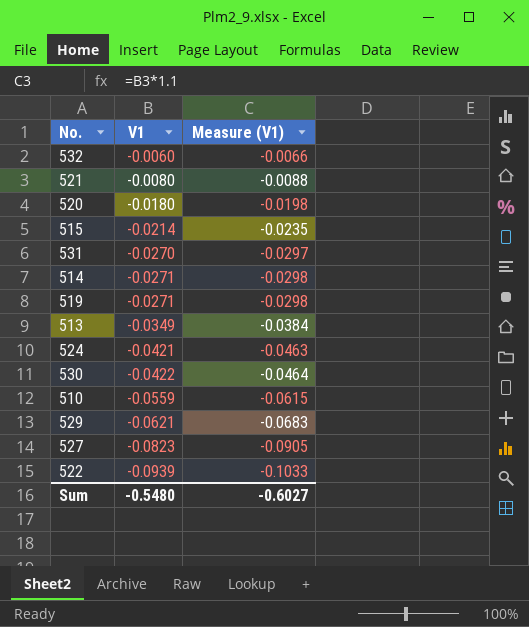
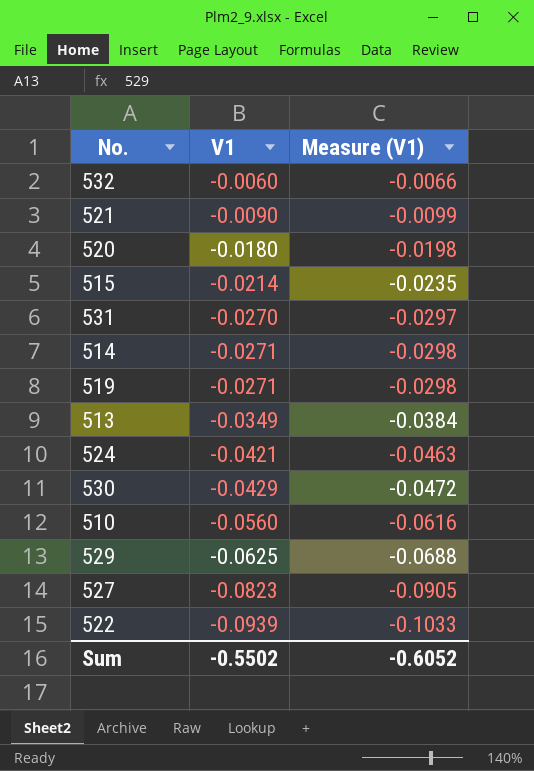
521 | V1: -0.0080 -> -0.0090
521 | Measure (V1): -0.0088 -> -0.0099
530 | V1: -0.0422 -> -0.0429
530 | Measure (V1): -0.0464 -> -0.0472
510 | V1: -0.0559 -> -0.0560
510 | Measure (V1): -0.0615 -> -0.0616
529 | V1: -0.0621 -> -0.0625
529 | Measure (V1): -0.0683 -> -0.0688
Sum | V1: -0.5480 -> -0.5502
Sum | Measure (V1): -0.6027 -> -0.6052

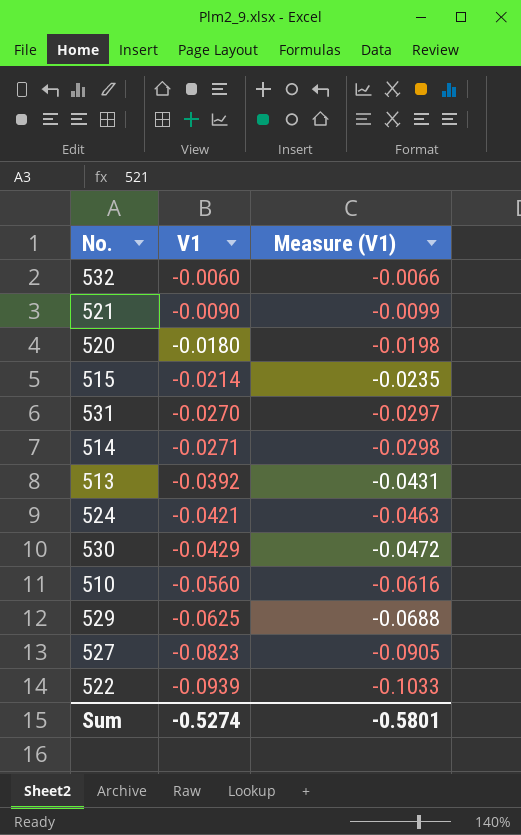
row 519: -0.0271 | -0.0298 -> none
513 | V1: -0.0349 -> -0.0392
513 | Measure (V1): -0.0384 -> -0.0431
Sum | V1: -0.5502 -> -0.5274
Sum | Measure (V1): -0.6052 -> -0.5801

